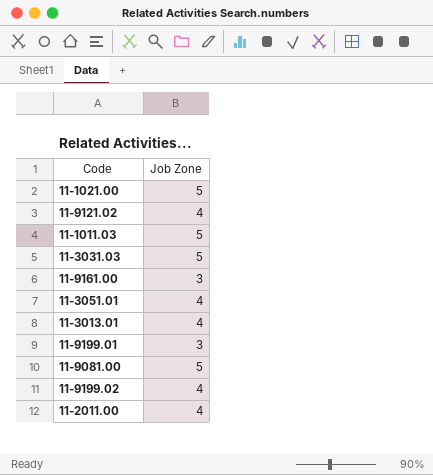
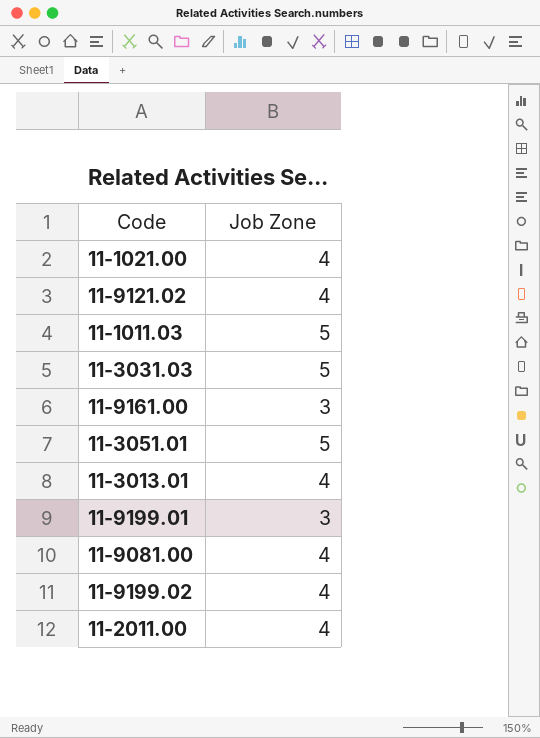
11-1021.00 | Job Zone: 5 -> 4
11-3051.01 | Job Zone: 4 -> 5
11-9081.00 | Job Zone: 5 -> 4

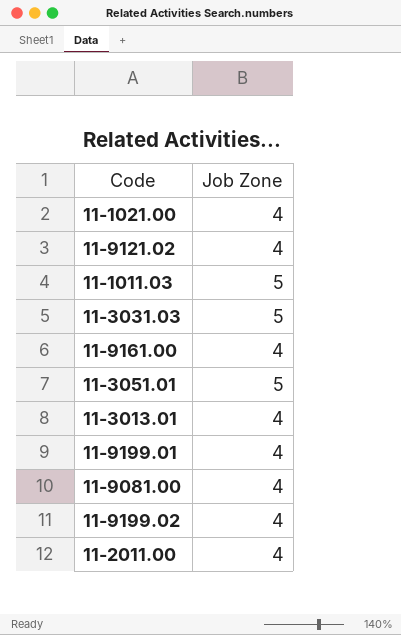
11-9161.00 | Job Zone: 3 -> 4
11-9199.01 | Job Zone: 3 -> 4

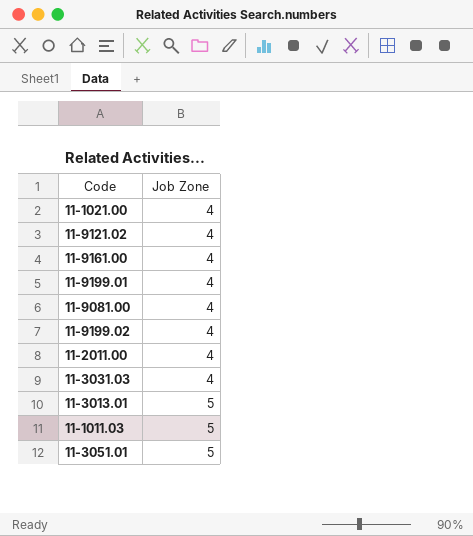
row order: none -> Job Zone ascending
11-3031.03 | Job Zone: 5 -> 4
11-3013.01 | Job Zone: 4 -> 5

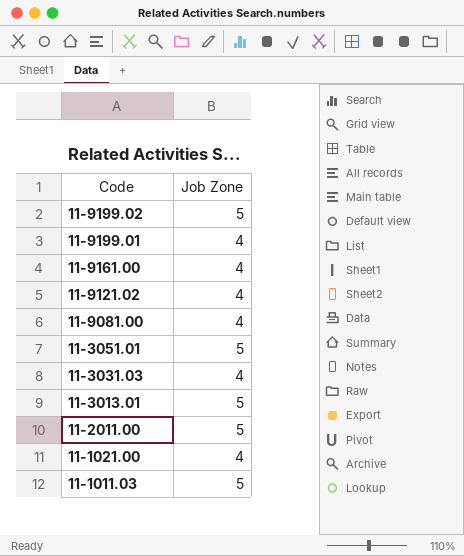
row order: Job Zone ascending -> Code descending
11-9199.02 | Job Zone: 4 -> 5
11-2011.00 | Job Zone: 4 -> 5

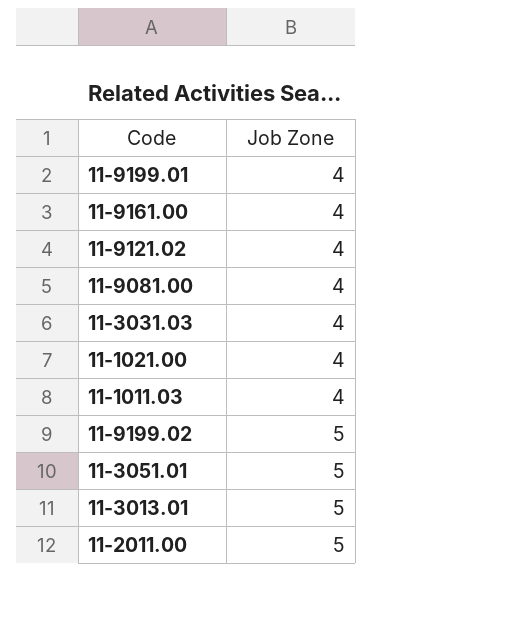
row order: Code descending -> Job Zone ascending
11-1011.03 | Job Zone: 5 -> 4

